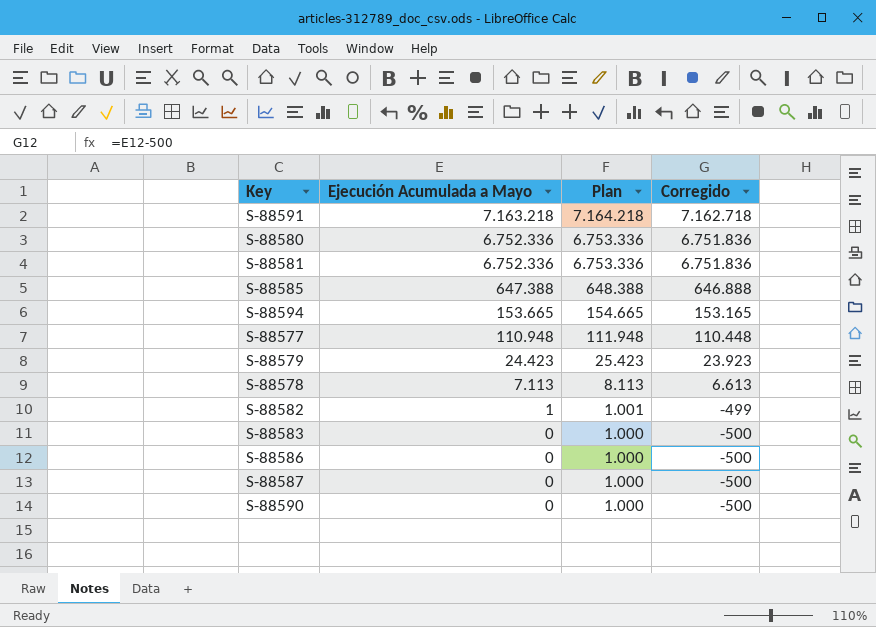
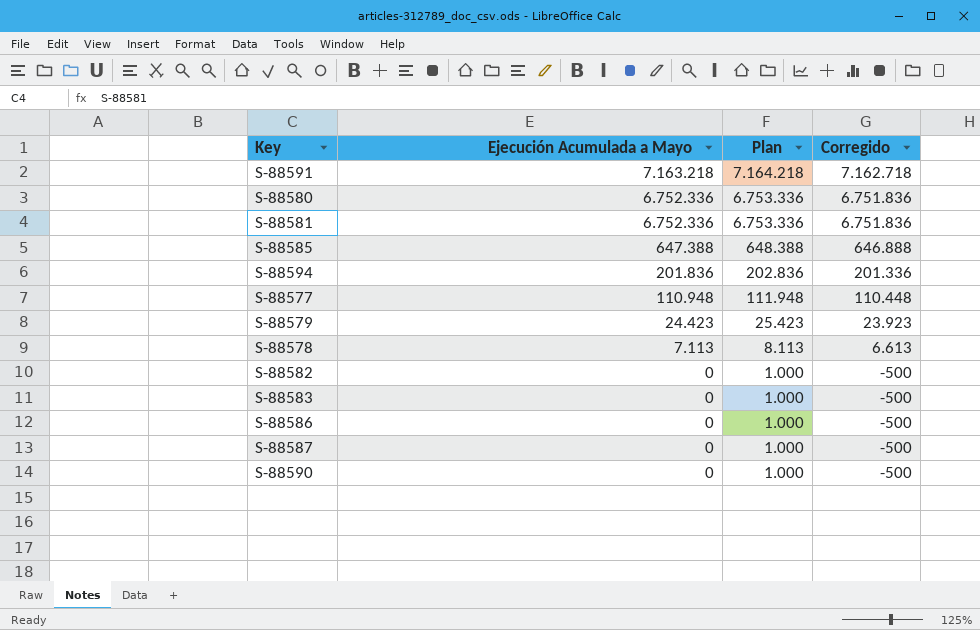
S-88594 | Ejecución Acumulada a Mayo: 153.665 -> 201.836
S-88594 | Plan: 154.665 -> 202.836
S-88594 | Corregido: 153.165 -> 201.336
S-88582 | Ejecución Acumulada a Mayo: 1 -> 0
S-88582 | Plan: 1.001 -> 1.000
S-88582 | Corregido: -499 -> -500

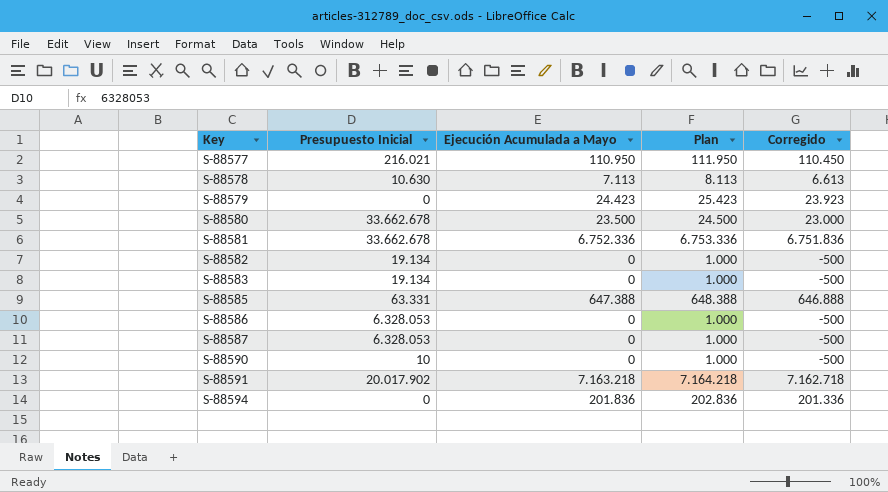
row order: Ejecución Acumulada a Mayo descending -> Key ascending
column Presupuesto Inicial | position: none -> 2
S-88577 | Ejecución Acumulada a Mayo: 110.948 -> 110.950
S-88577 | Plan: 111.948 -> 111.950
S-88577 | Corregido: 110.448 -> 110.450
S-88580 | Ejecución Acumulada a Mayo: 6.752.336 -> 23.500
S-88580 | Plan: 6.753.336 -> 24.500
S-88580 | Corregido: 6.751.836 -> 23.000

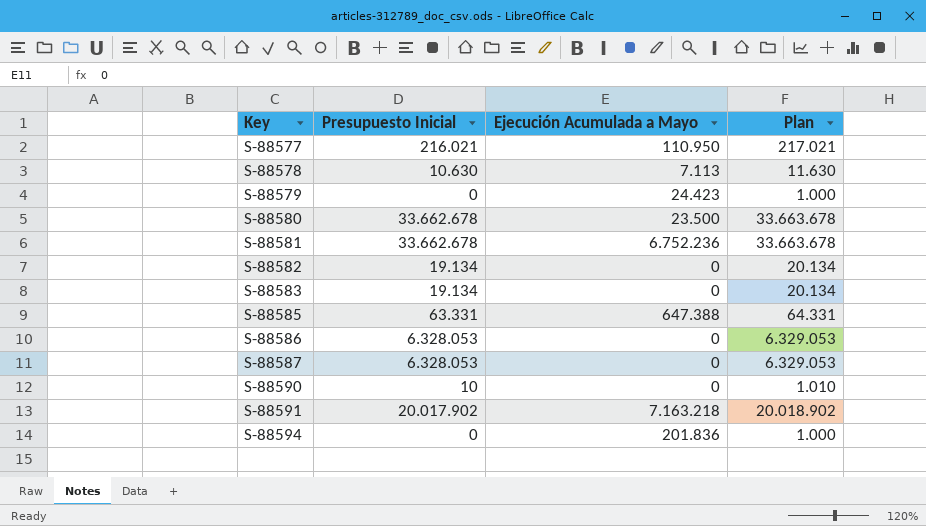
column Corregido | formula: [Ejecución Acumulada a Mayo] - 500 -> none
column Plan | formula: [Ejecución Acumulada a Mayo] + 1000 -> [Presupuesto Inicial] + 1000
S-88581 | Ejecución Acumulada a Mayo: 6.752.336 -> 6.752.236

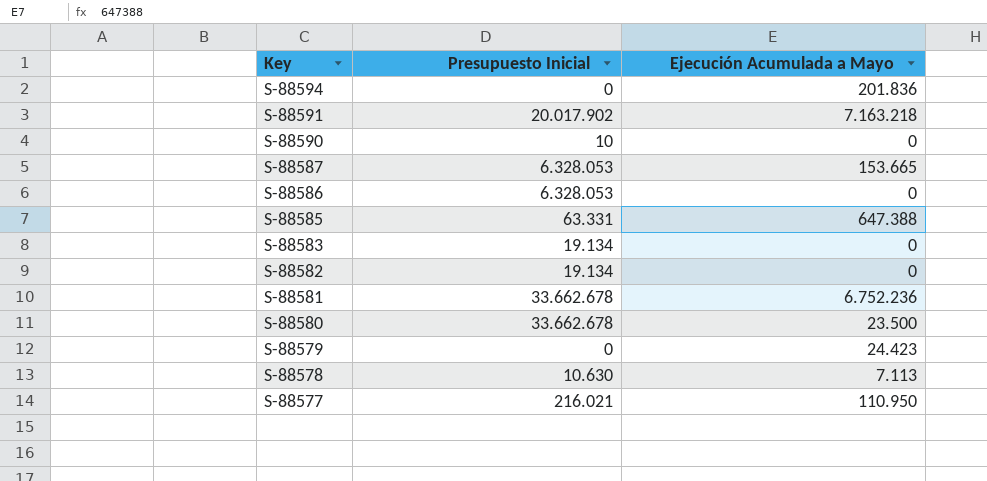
row order: Key ascending -> Key descending
column Plan | formula: [Presupuesto Inicial] + 1000 -> none
S-88587 | Ejecución Acumulada a Mayo: 0 -> 153.665

